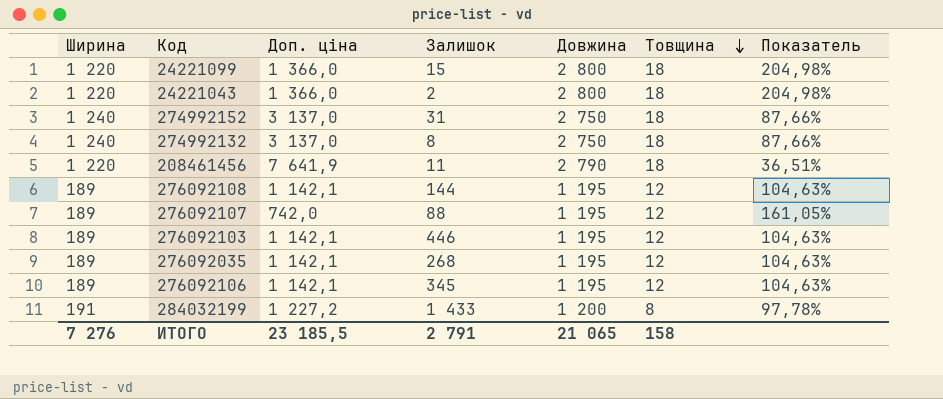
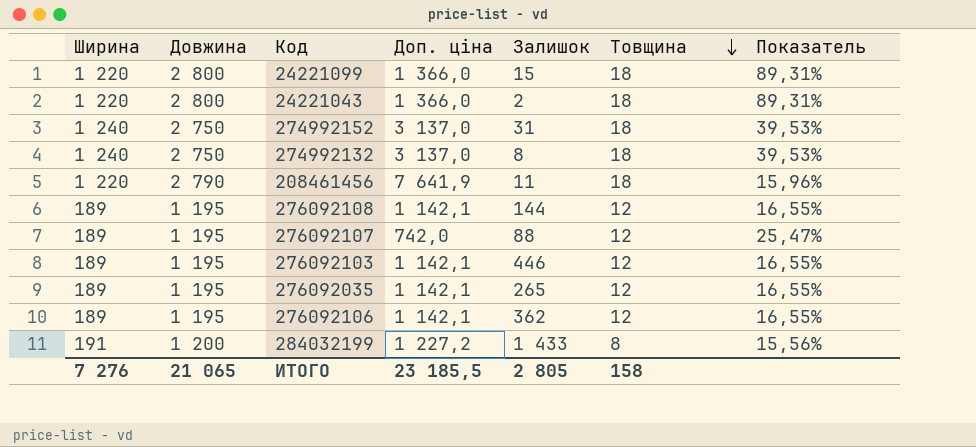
column Довжина | position: 5 -> 2
column Показатель | formula: [Довжина] / [Доп. ціна] -> [Ширина] / [Доп. ціна]
276092035 | Залишок: 268 -> 265
276092106 | Залишок: 345 -> 362
ИТОГО | Залишок: 2 791 -> 2 805

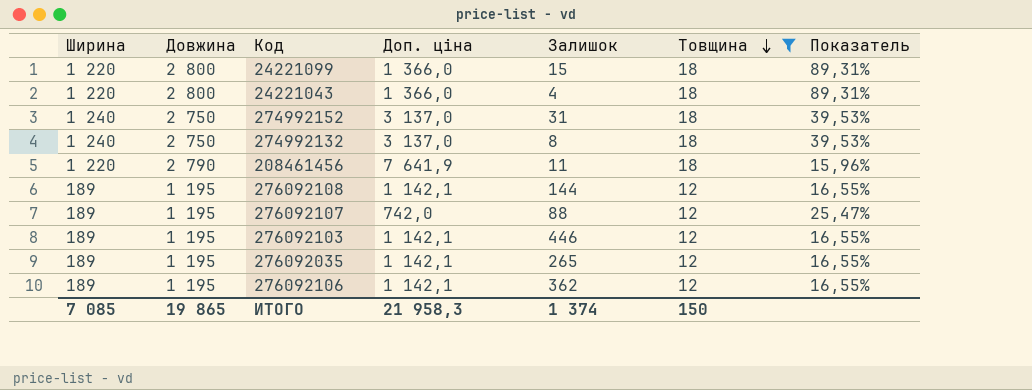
filter: none -> Товщина != 8
24221043 | Залишок: 2 -> 4
ИТОГО | Ширина: 7 276 -> 7 085
ИТОГО | Довжина: 21 065 -> 19 865
ИТОГО | Доп. ціна: 23 185,5 -> 21 958,3
ИТОГО | Залишок: 2 805 -> 1 374
ИТОГО | Товщина: 158 -> 150

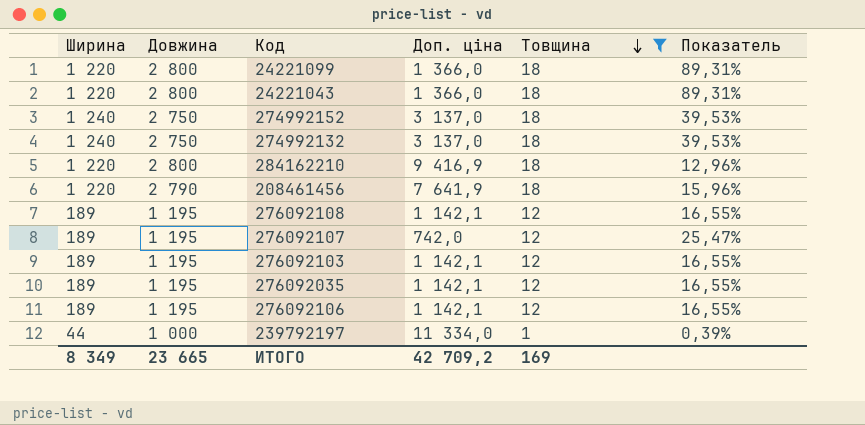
column Залишок | position: 5 -> none
row 284162210: none -> 1 220 | 2 800 | 9 416,9 | 18 | 12,96%
row 239792197: none -> 44 | 1 000 | 11 334,0 | 1 | 0,39%
ИТОГО | Ширина: 7 085 -> 8 349
ИТОГО | Довжина: 19 865 -> 23 665
ИТОГО | Доп. ціна: 21 958,3 -> 42 709,2
ИТОГО | Товщина: 150 -> 169

